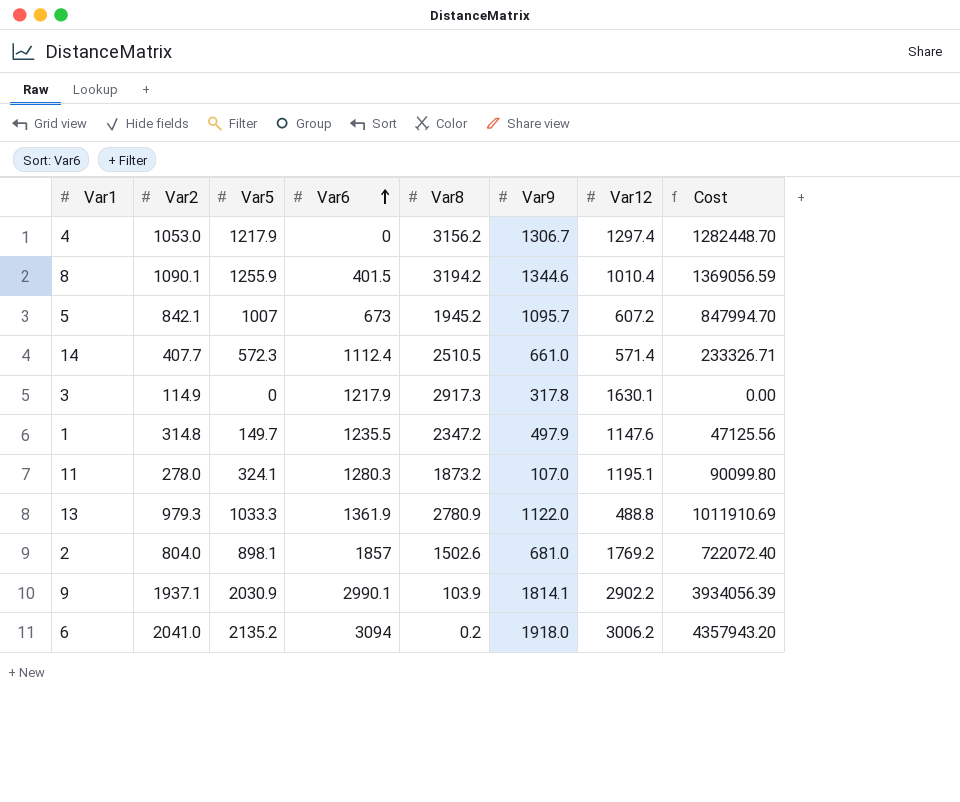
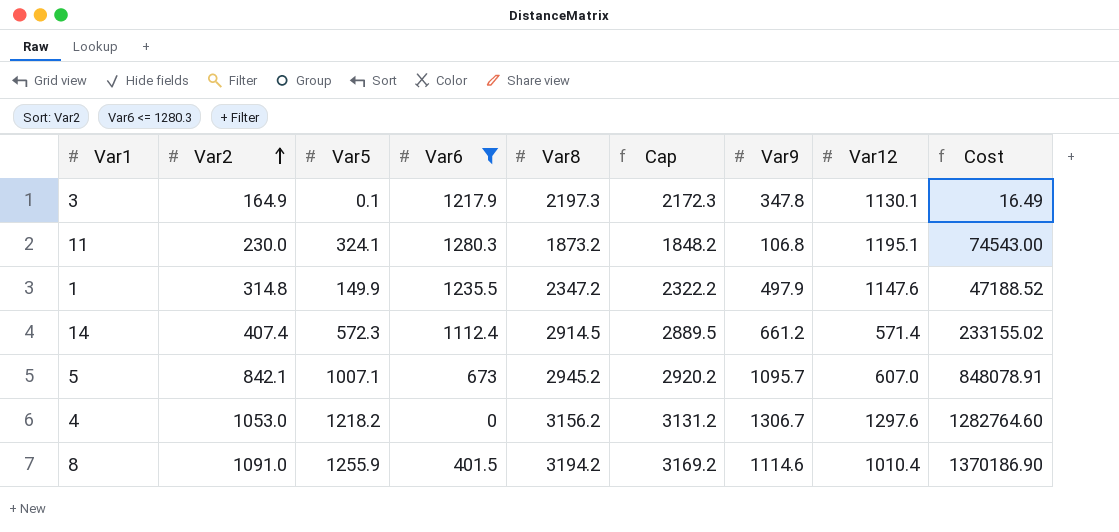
filter: none -> Var6 <= 1280.3
row order: Var6 ascending -> Var2 ascending
column Cap | formula: none -> [Var8] - 25
3 | Var2: 114.9 -> 164.9
3 | Var5: 0 -> 0.1
3 | Var8: 2917.3 -> 2197.3
3 | Var9: 317.8 -> 347.8
3 | Var12: 1630.1 -> 1130.1
3 | Cost: 0.00 -> 16.49
11 | Var2: 278.0 -> 230.0
11 | Var9: 107.0 -> 106.8
11 | Cost: 90099.80 -> 74543.00
1 | Var5: 149.7 -> 149.9
1 | Cost: 47125.56 -> 47188.52
14 | Var2: 407.7 -> 407.4
14 | Var8: 2510.5 -> 2914.5
14 | Var9: 661.0 -> 661.2
14 | Cost: 233326.71 -> 233155.02
5 | Var5: 1007 -> 1007.1
5 | Var8: 1945.2 -> 2945.2
5 | Var12: 607.2 -> 607.0
5 | Cost: 847994.70 -> 848078.91
4 | Var5: 1217.9 -> 1218.2
4 | Var12: 1297.4 -> 1297.6
4 | Cost: 1282448.70 -> 1282764.60
8 | Var2: 1090.1 -> 1091.0
8 | Var9: 1344.6 -> 1114.6
8 | Cost: 1369056.59 -> 1370186.90

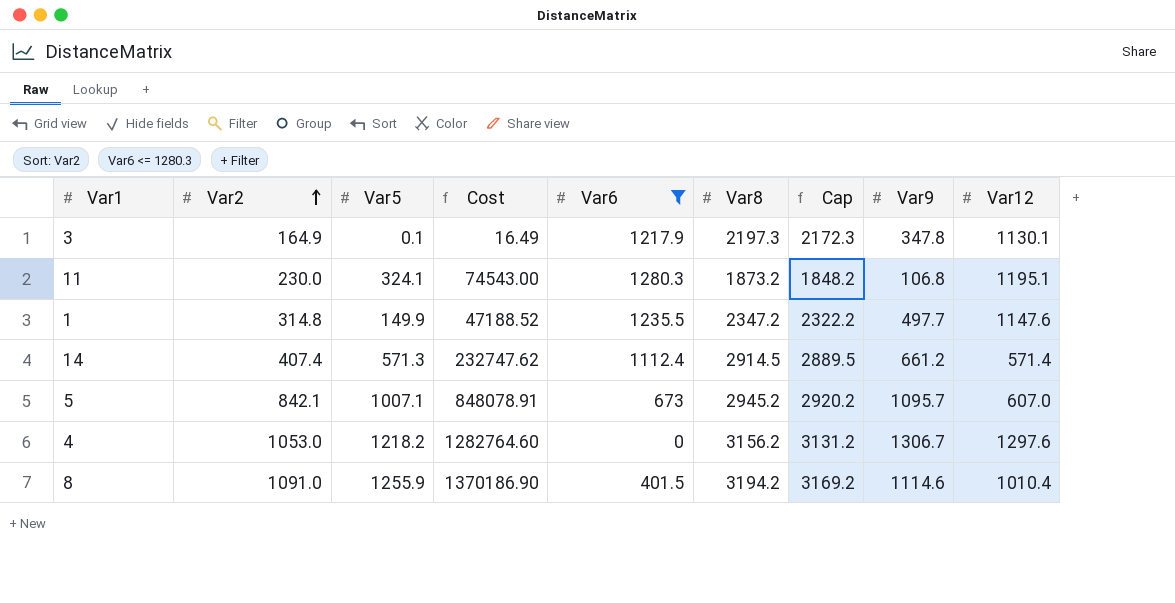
column Cost | position: 9 -> 4
1 | Var9: 497.9 -> 497.7
14 | Var5: 572.3 -> 571.3
14 | Cost: 233155.02 -> 232747.62

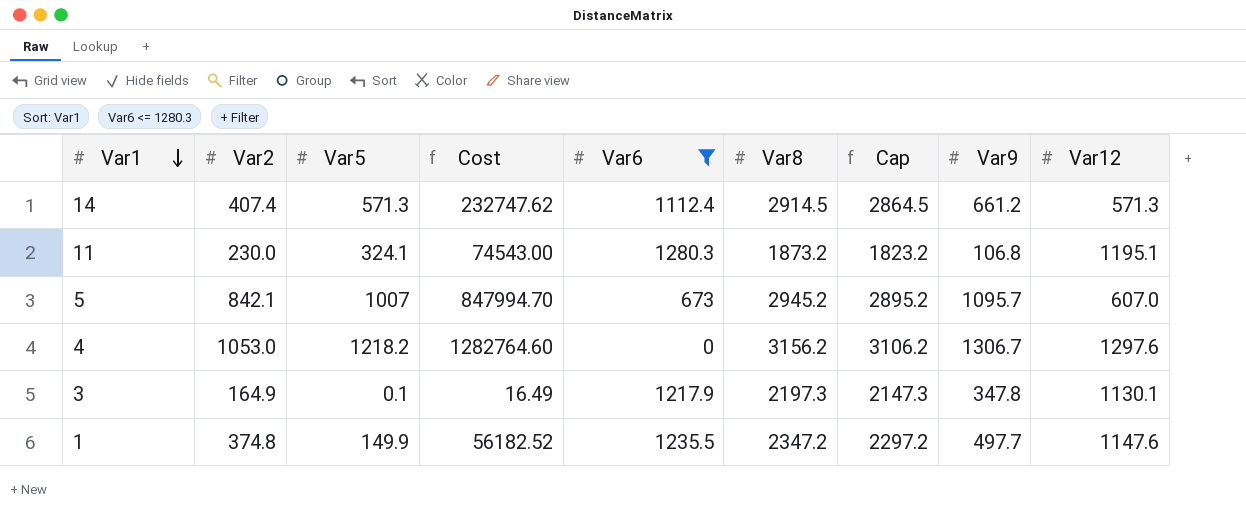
row order: Var2 ascending -> Var1 descending
column Cap | formula: [Var8] - 25 -> [Var8] - 50
row 8: 1091.0 | 1255.9 | 1370186.90 | 401.5 | 3194.2 | 3169.2 | 1114.6 | 1010.4 -> none
14 | Var12: 571.4 -> 571.3
5 | Var5: 1007.1 -> 1007
5 | Cost: 848078.91 -> 847994.70
1 | Var2: 314.8 -> 374.8
1 | Cost: 47188.52 -> 56182.52

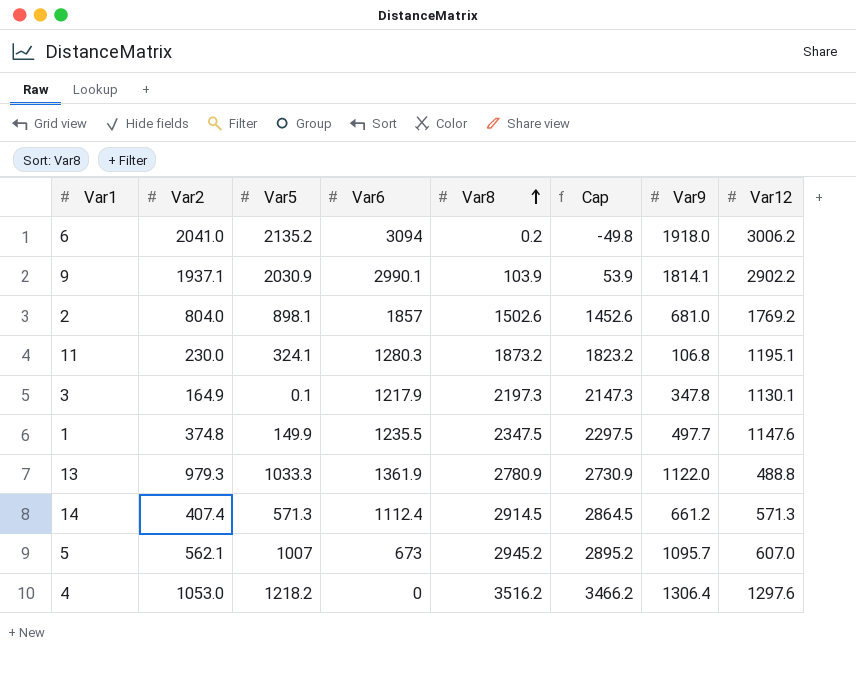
filter: Var6 <= 1280.3 -> none
row order: Var1 descending -> Var8 ascending
column Cost | formula: [Var2] * [Var5] -> none
1 | Var8: 2347.2 -> 2347.5
1 | Cap: 2297.2 -> 2297.5
5 | Var2: 842.1 -> 562.1
4 | Var8: 3156.2 -> 3516.2
4 | Cap: 3106.2 -> 3466.2
4 | Var9: 1306.7 -> 1306.4

